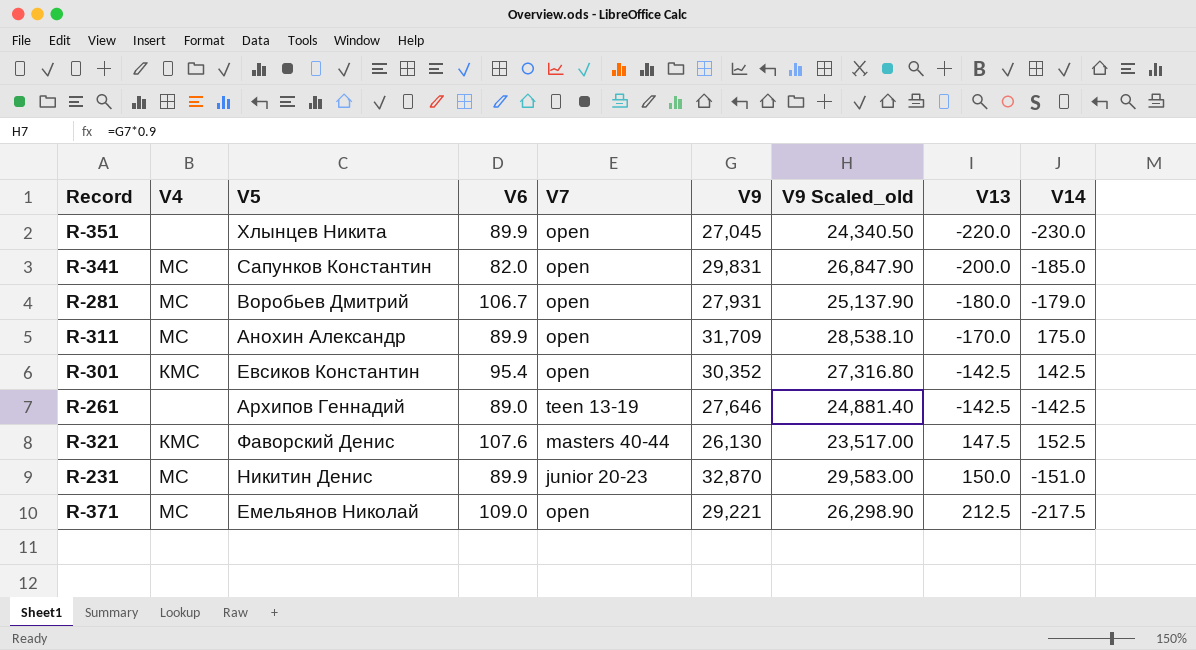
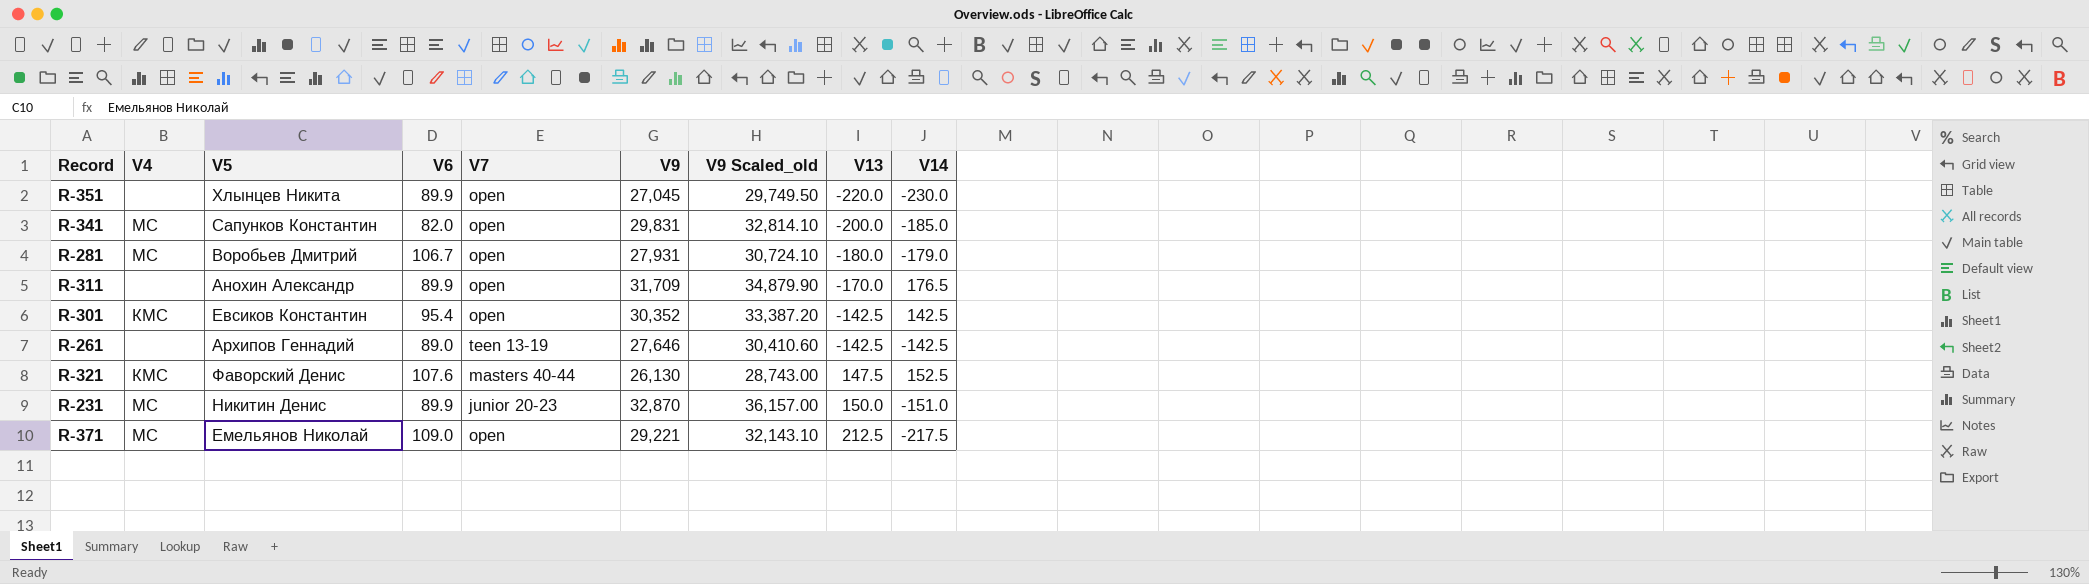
column V9 Scaled_old | formula: [V9] * 0.9 -> [V9] * 1.1
R-311 | V4: МС -> none
R-311 | V14: 175.0 -> 176.5

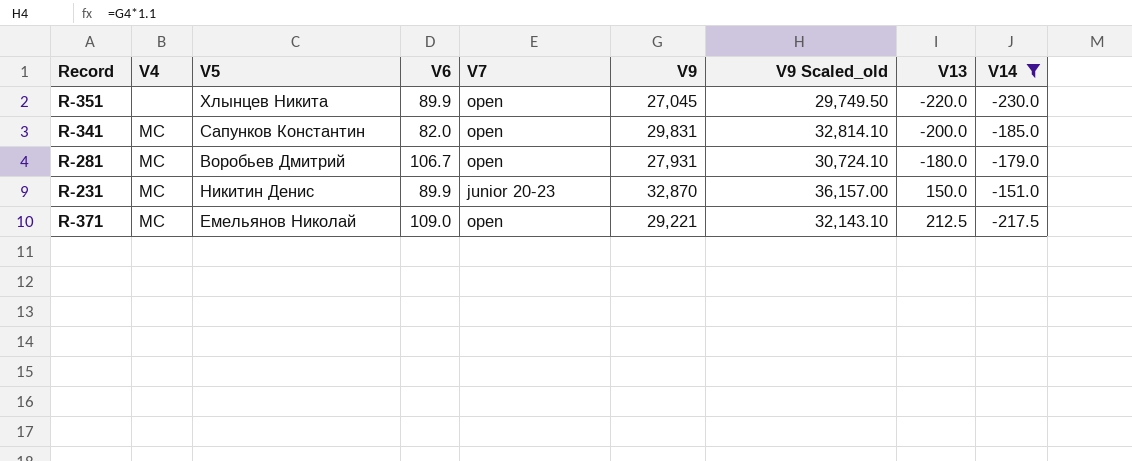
filter: none -> V14 <= -151.0

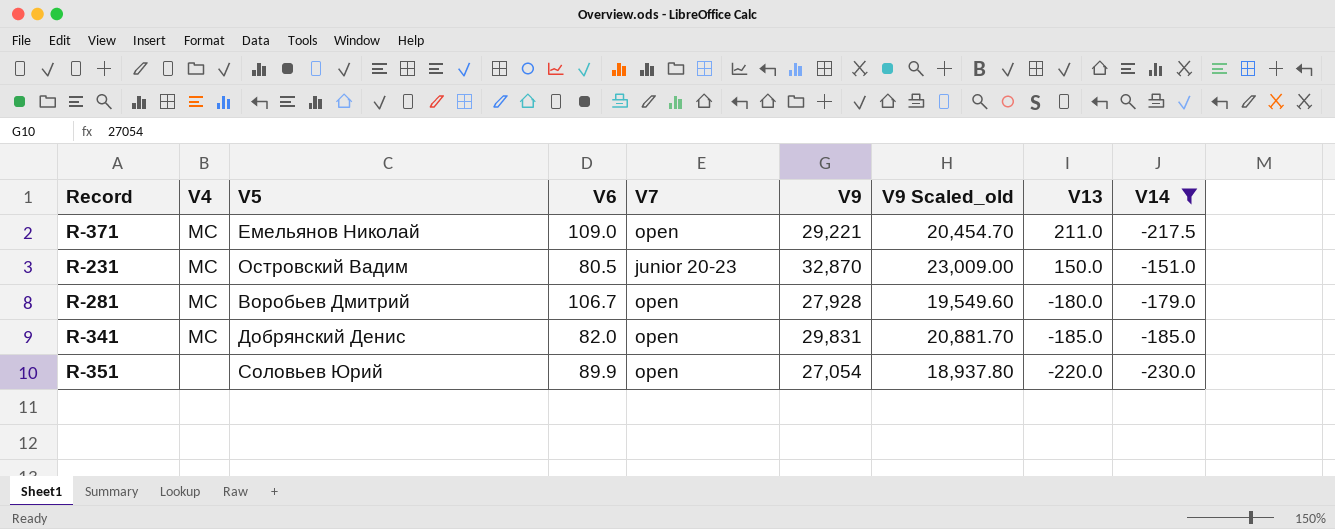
row order: V13 ascending -> V13 descending
column V9 Scaled_old | formula: [V9] * 1.1 -> [V9] * 0.7
R-371 | V13: 212.5 -> 211.0
R-231 | V5: Никитин Денис -> Островский Вадим
R-231 | V6: 89.9 -> 80.5
R-281 | V9: 27,931 -> 27,928
R-341 | V5: Сапунков Константин -> Добрянский Денис
R-341 | V13: -200.0 -> -185.0
R-351 | V5: Хлынцев Никита -> Соловьев Юрий
R-351 | V9: 27,045 -> 27,054

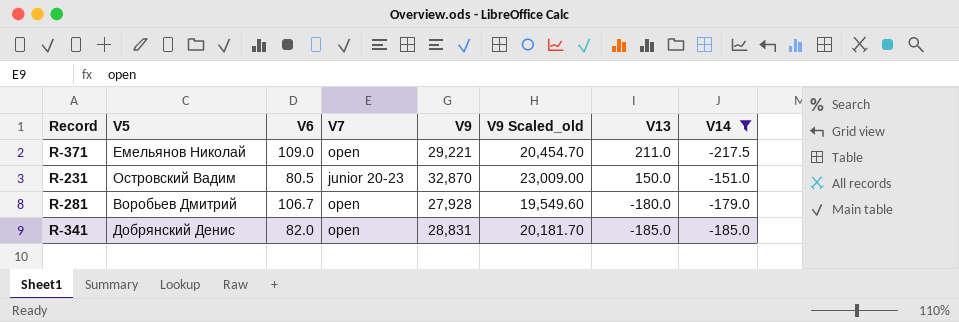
column V4 | position: 2 -> none
row R-351: none | Соловьев Юрий | 89.9 | open | 27,054 | 18,937.80 | -220.0 | -230.0 -> none
R-341 | V9: 29,831 -> 28,831
R-341 | V9 Scaled_old: 20,881.70 -> 20,181.70

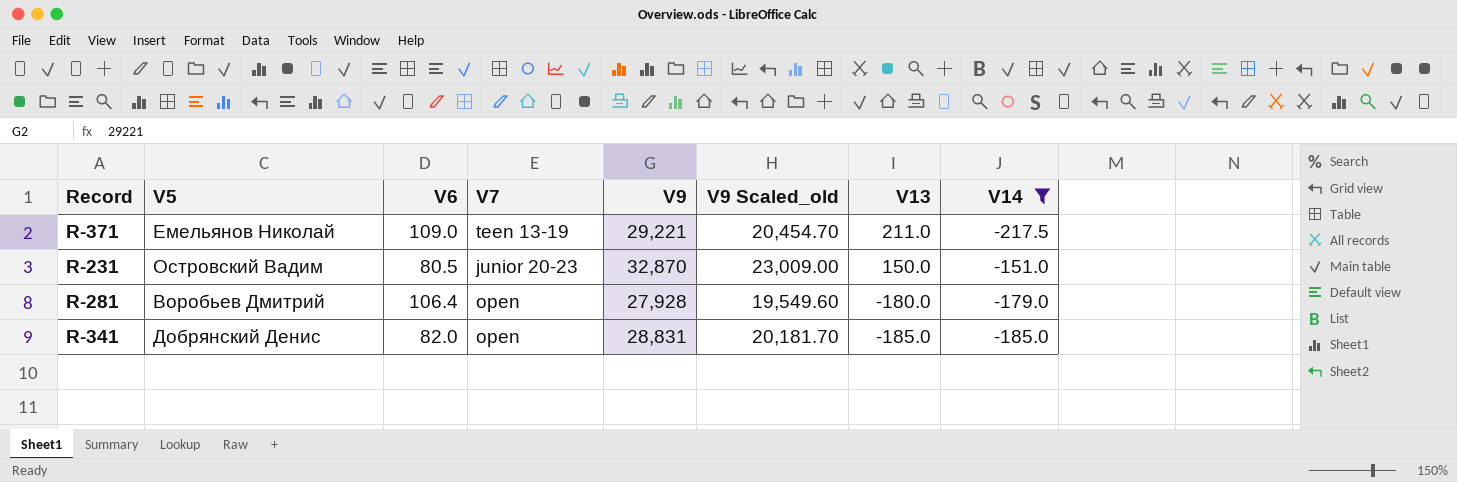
R-371 | V7: open -> teen 13-19
R-281 | V6: 106.7 -> 106.4

